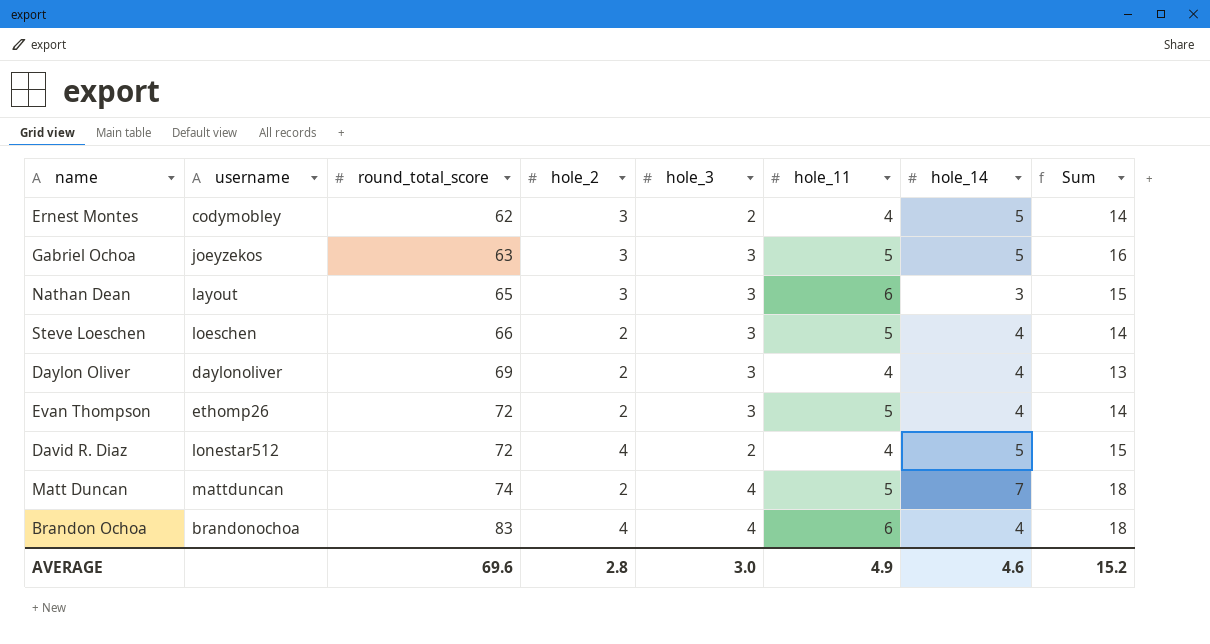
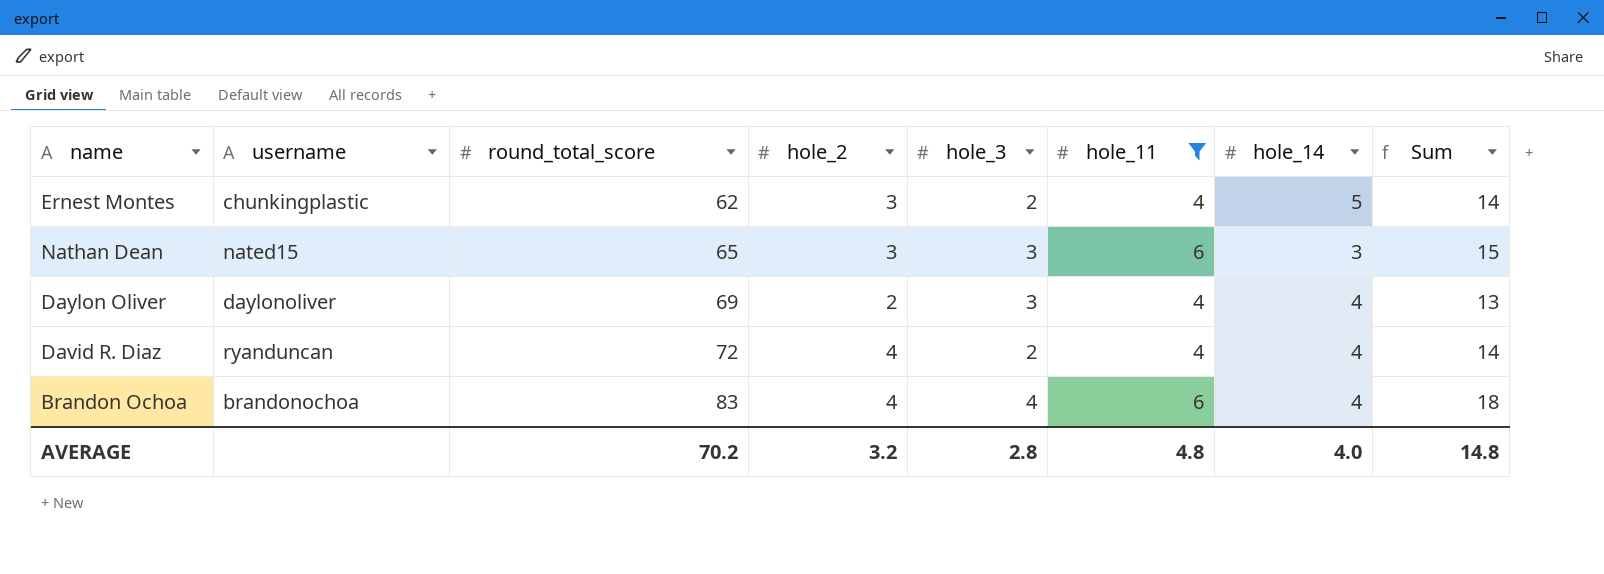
filter: none -> hole_11 != 5
Ernest Montes | username: codymobley -> chunkingplastic
Nathan Dean | username: layout -> nated15
David R. Diaz | username: lonestar512 -> ryanduncan
David R. Diaz | hole_14: 5 -> 4
David R. Diaz | Sum: 15 -> 14
AVERAGE | round_total_score: 69.6 -> 70.2
AVERAGE | hole_2: 2.8 -> 3.2
AVERAGE | hole_3: 3.0 -> 2.8
AVERAGE | hole_11: 4.9 -> 4.8
AVERAGE | hole_14: 4.6 -> 4.0
AVERAGE | Sum: 15.2 -> 14.8

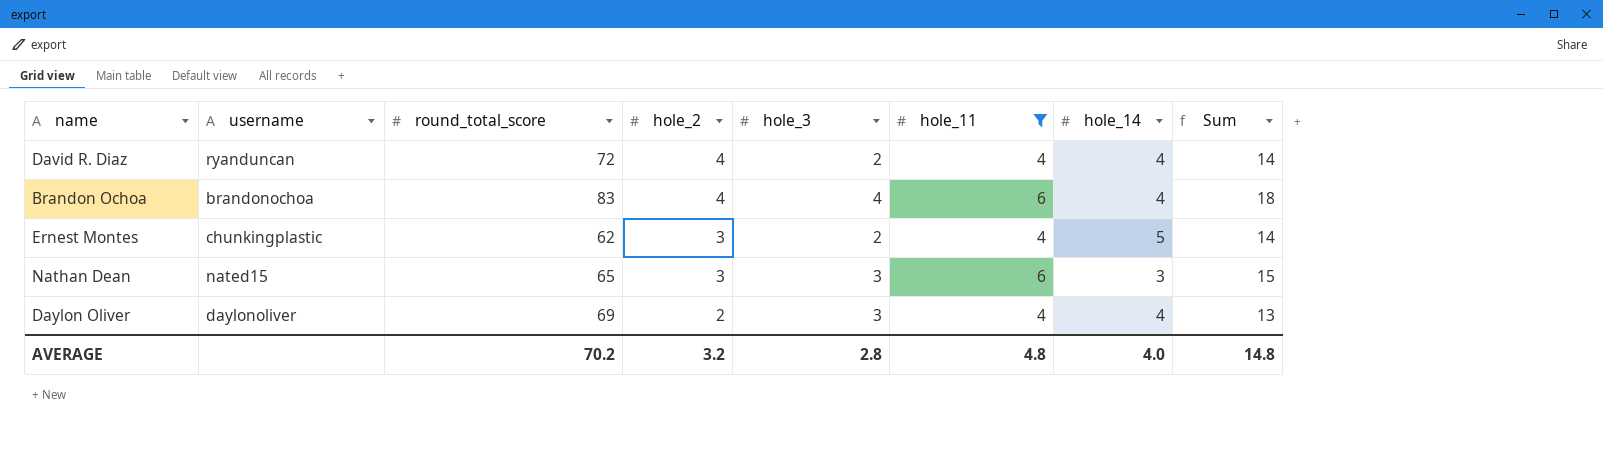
row order: round_total_score ascending -> hole_2 descending

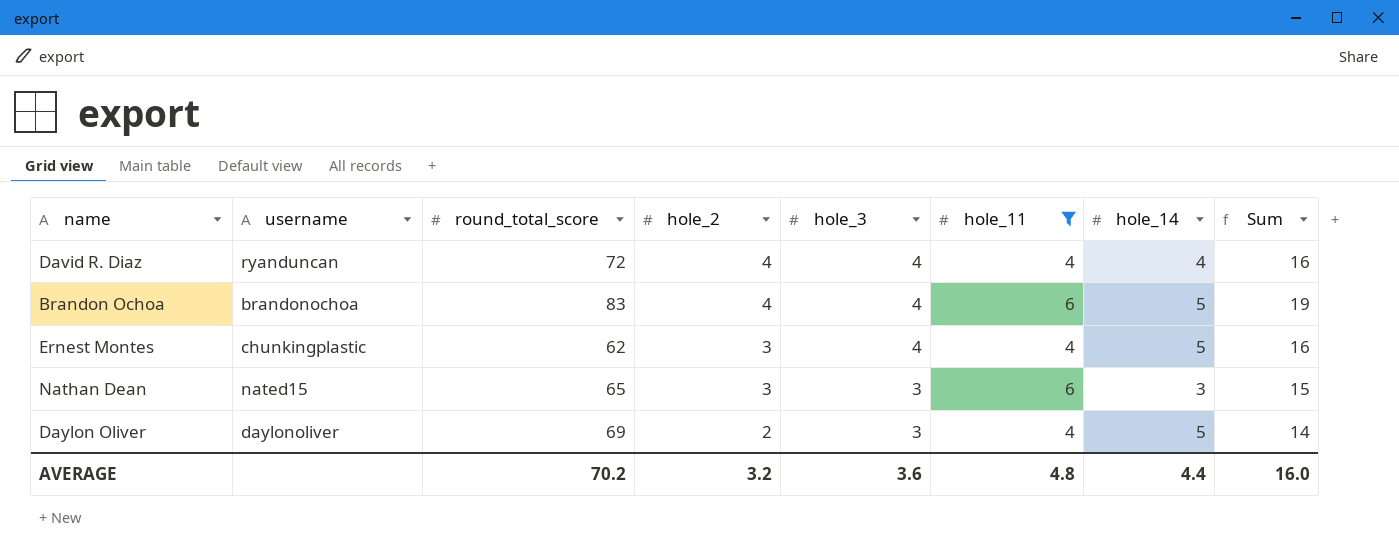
David R. Diaz | hole_3: 2 -> 4
David R. Diaz | Sum: 14 -> 16
Brandon Ochoa | hole_14: 4 -> 5
Brandon Ochoa | Sum: 18 -> 19
Ernest Montes | hole_3: 2 -> 4
Ernest Montes | Sum: 14 -> 16
Daylon Oliver | hole_14: 4 -> 5
Daylon Oliver | Sum: 13 -> 14
AVERAGE | hole_3: 2.8 -> 3.6
AVERAGE | hole_14: 4.0 -> 4.4
AVERAGE | Sum: 14.8 -> 16.0

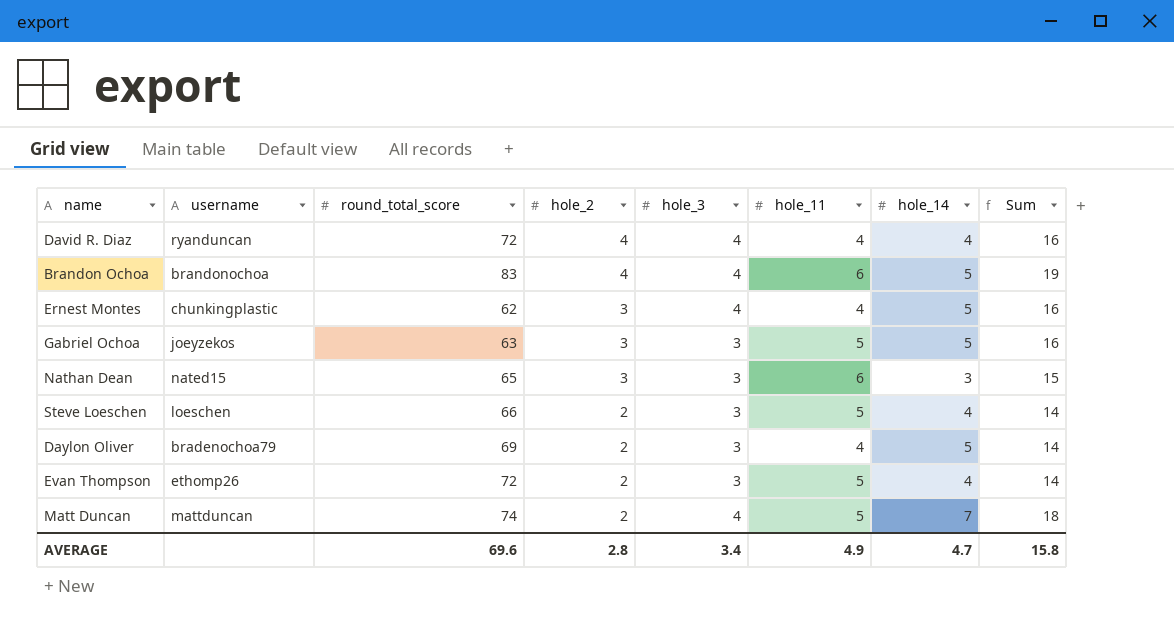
filter: hole_11 != 5 -> none
Daylon Oliver | username: daylonoliver -> bradenochoa79
AVERAGE | round_total_score: 70.2 -> 69.6
AVERAGE | hole_2: 3.2 -> 2.8
AVERAGE | hole_3: 3.6 -> 3.4
AVERAGE | hole_11: 4.8 -> 4.9
AVERAGE | hole_14: 4.4 -> 4.7
AVERAGE | Sum: 16.0 -> 15.8

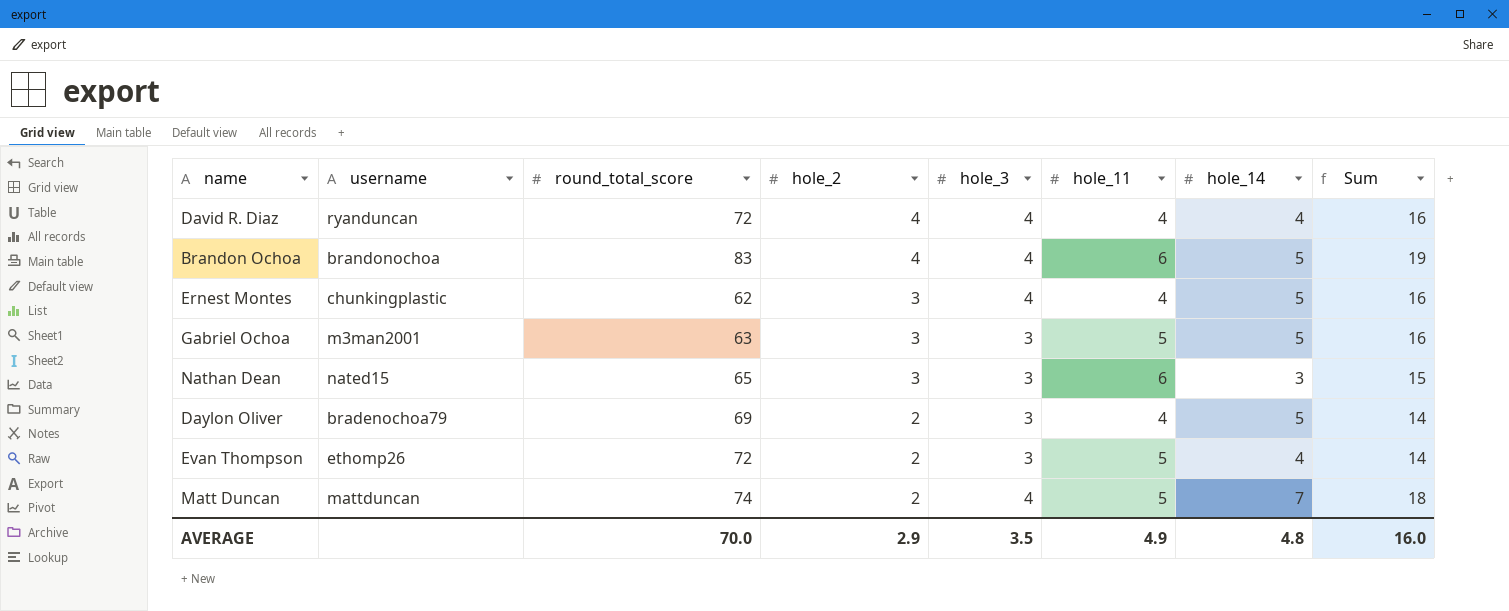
row Steve Loeschen: loeschen | 66 | 2 | 3 | 5 | 4 | 14 -> none
Gabriel Ochoa | username: joeyzekos -> m3man2001
AVERAGE | round_total_score: 69.6 -> 70.0
AVERAGE | hole_2: 2.8 -> 2.9
AVERAGE | hole_3: 3.4 -> 3.5
AVERAGE | hole_14: 4.7 -> 4.8
AVERAGE | Sum: 15.8 -> 16.0

